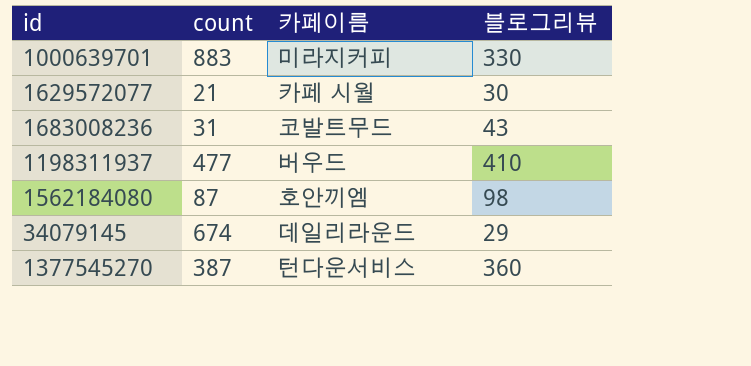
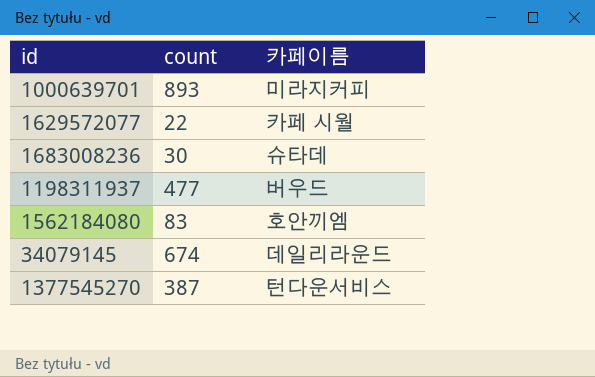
column 블로그리뷰 | position: 4 -> none
1000639701 | count: 883 -> 893
1629572077 | count: 21 -> 22
1683008236 | count: 31 -> 30
1683008236 | 카페이름: 코발트무드 -> 슈타데
1562184080 | count: 87 -> 83

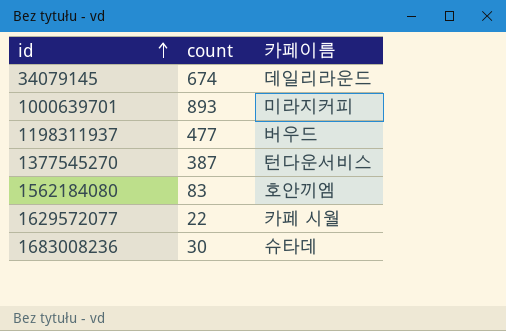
row order: none -> id ascending

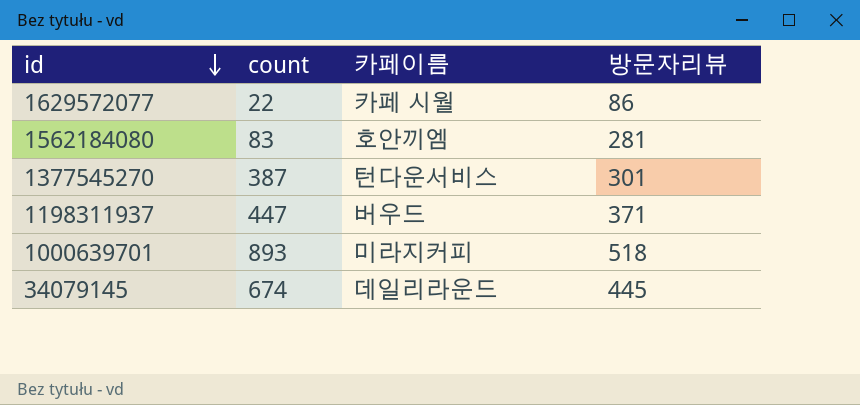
row order: id ascending -> id descending
column 방문자리뷰 | position: none -> 4
row 1683008236: 30 | 슈타데 -> none
1198311937 | count: 477 -> 447

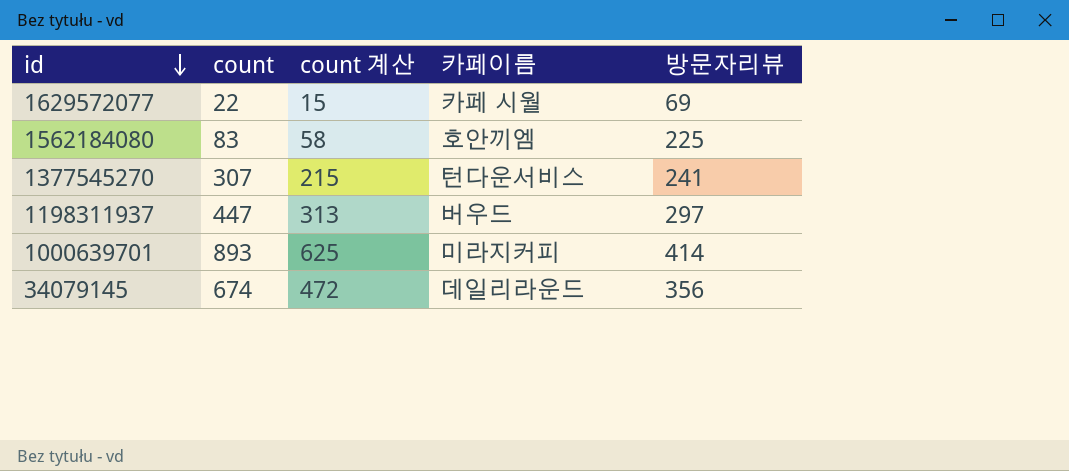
column count 계산 | formula: none -> [count] * 0.7
1629572077 | 방문자리뷰: 86 -> 69
1562184080 | 방문자리뷰: 281 -> 225
1377545270 | count: 387 -> 307
1377545270 | 방문자리뷰: 301 -> 241
1198311937 | 방문자리뷰: 371 -> 297
1000639701 | 방문자리뷰: 518 -> 414
34079145 | 방문자리뷰: 445 -> 356

